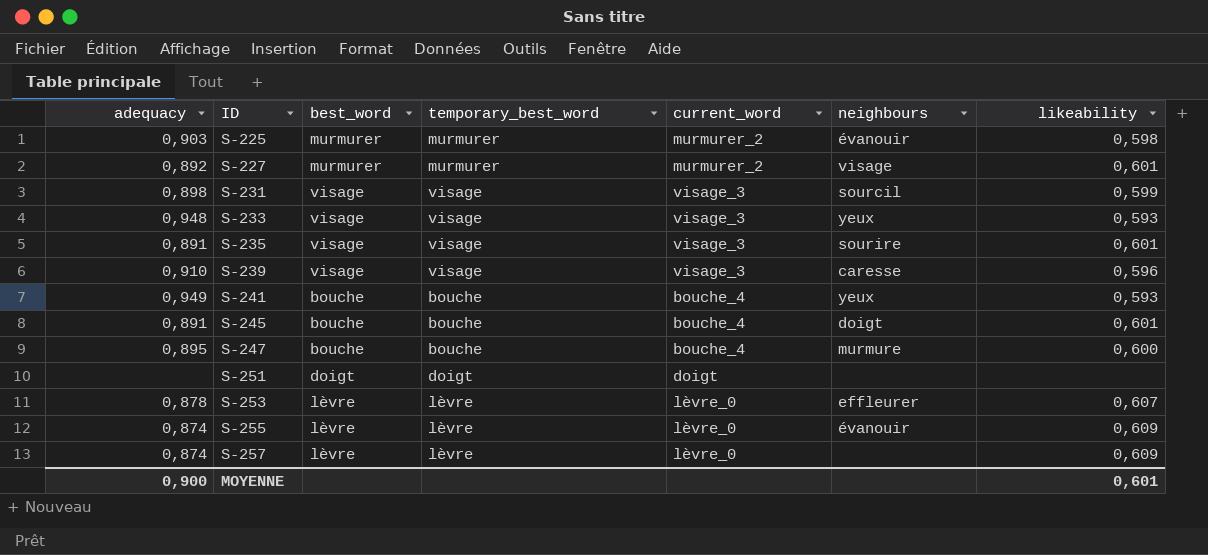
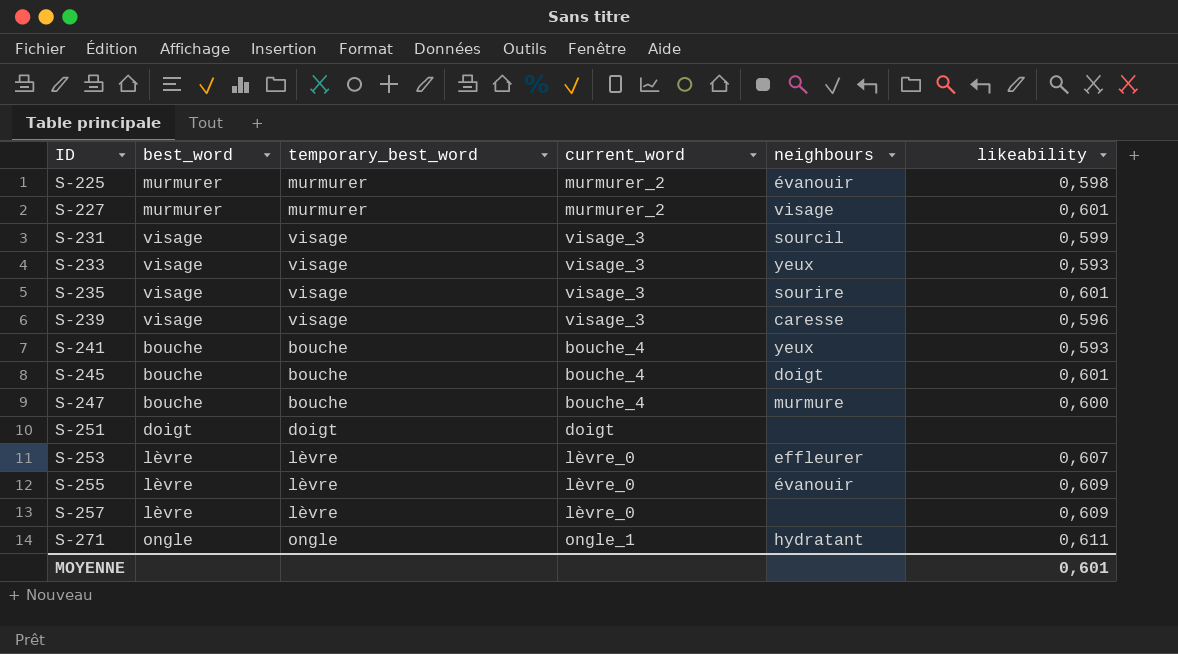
column adequacy | position: 1 -> none
row S-271: none -> ongle | ongle | ongle_1 | hydratant | 0,611

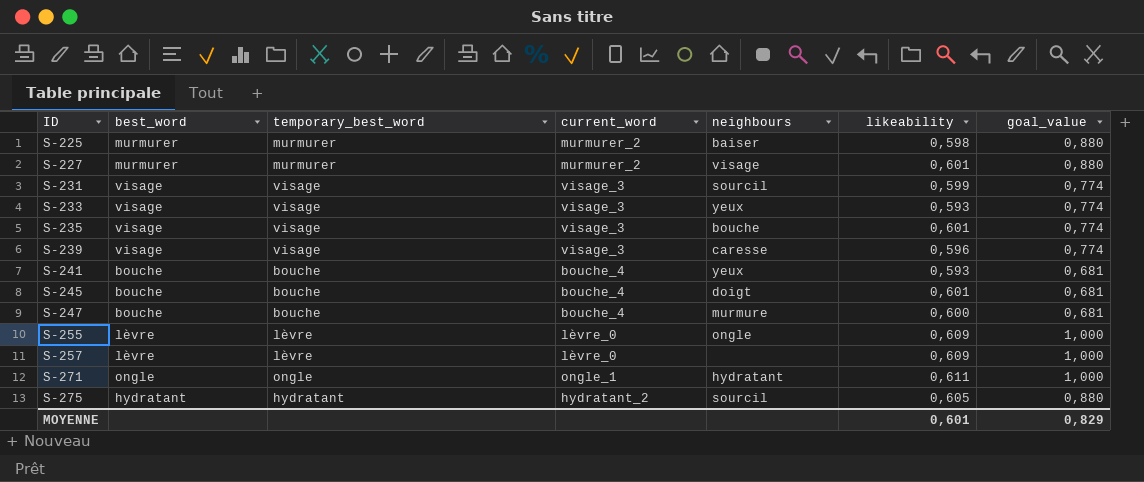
column goal_value | position: none -> 7
row S-251: doigt | doigt | doigt | none | none -> none
row S-253: lèvre | lèvre | lèvre_0 | effleurer | 0,607 -> none
S-225 | neighbours: évanouir -> baiser
S-235 | neighbours: sourire -> bouche
S-255 | neighbours: évanouir -> ongle
row S-275: none -> hydratant | hydratant | hydratant_2 | sourcil | 0,605 | 0,880

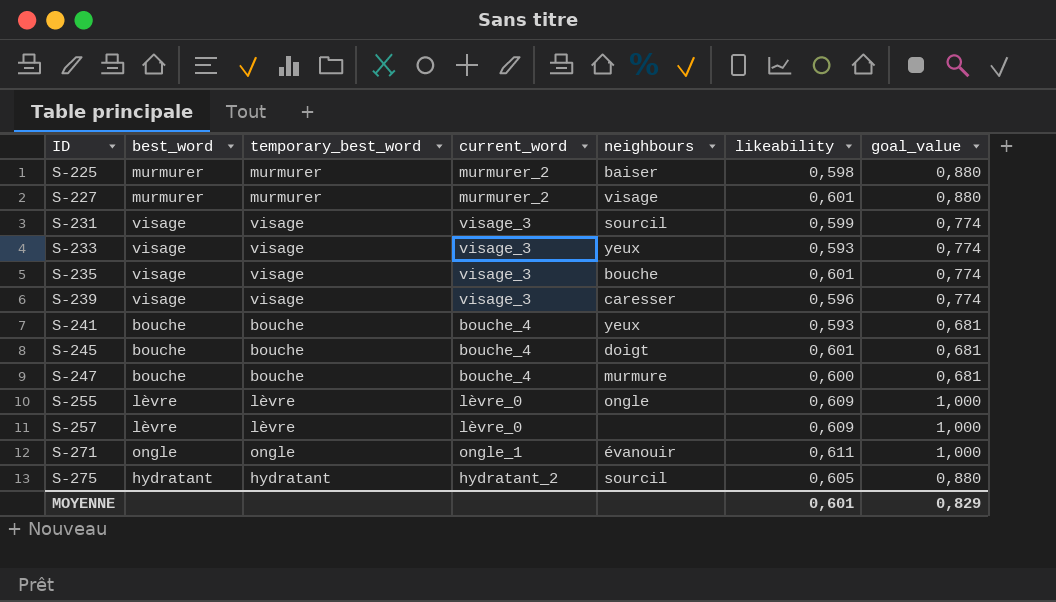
S-239 | neighbours: caresse -> caresser
S-271 | neighbours: hydratant -> évanouir

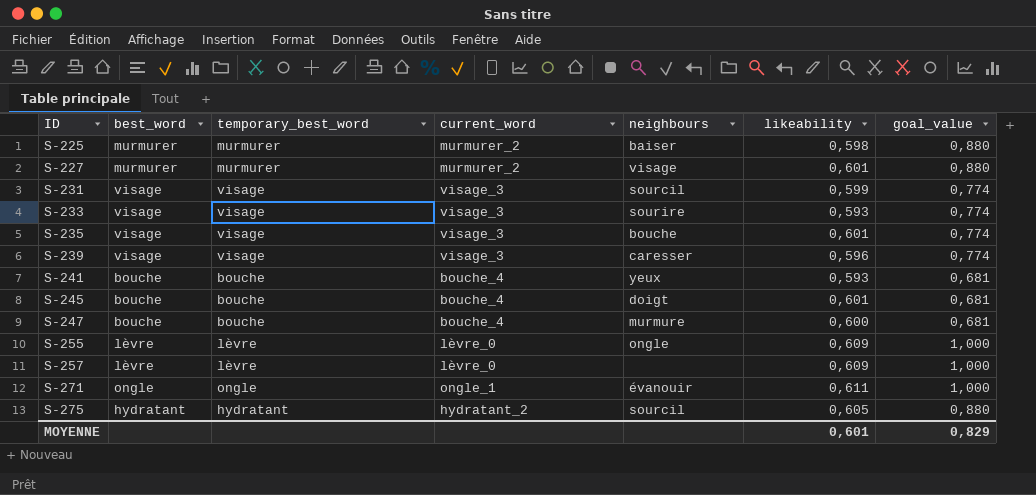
S-233 | neighbours: yeux -> sourire

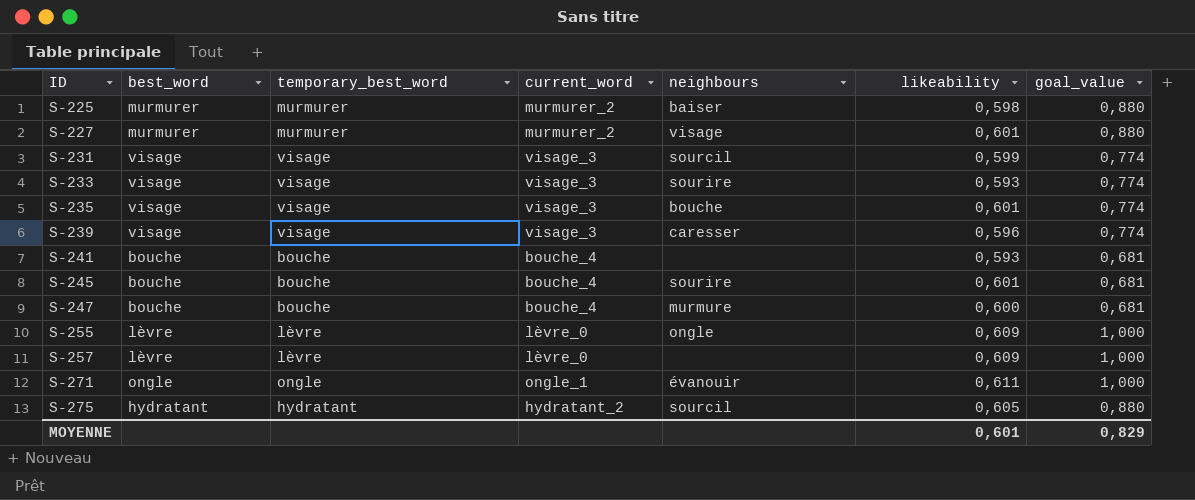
S-241 | neighbours: yeux -> none
S-245 | neighbours: doigt -> sourire

